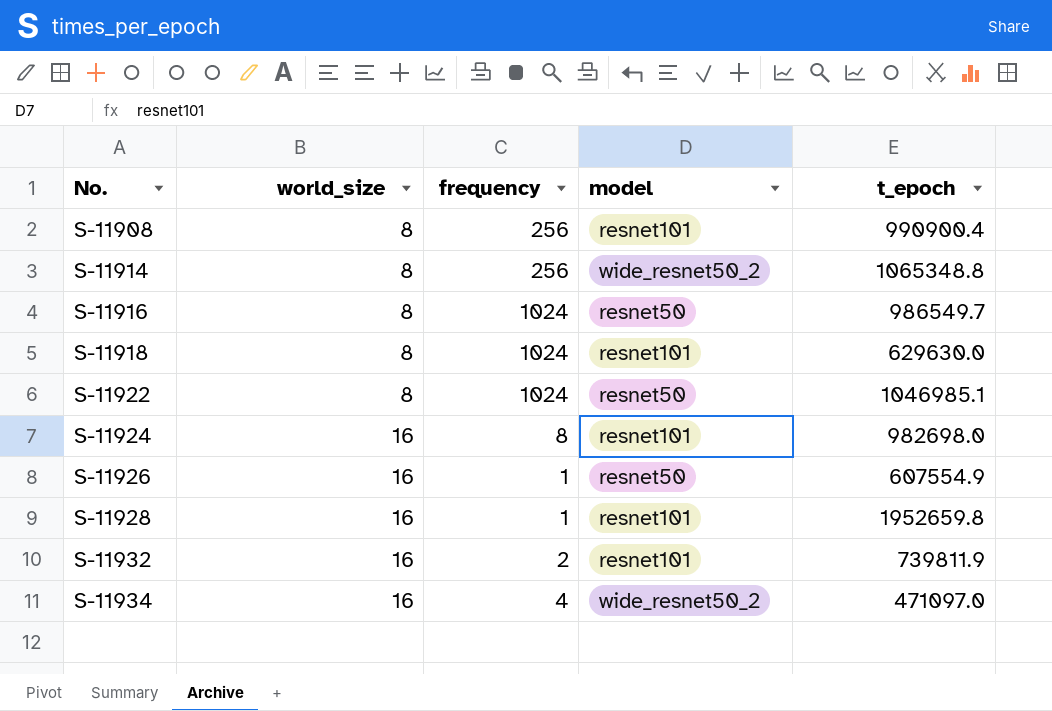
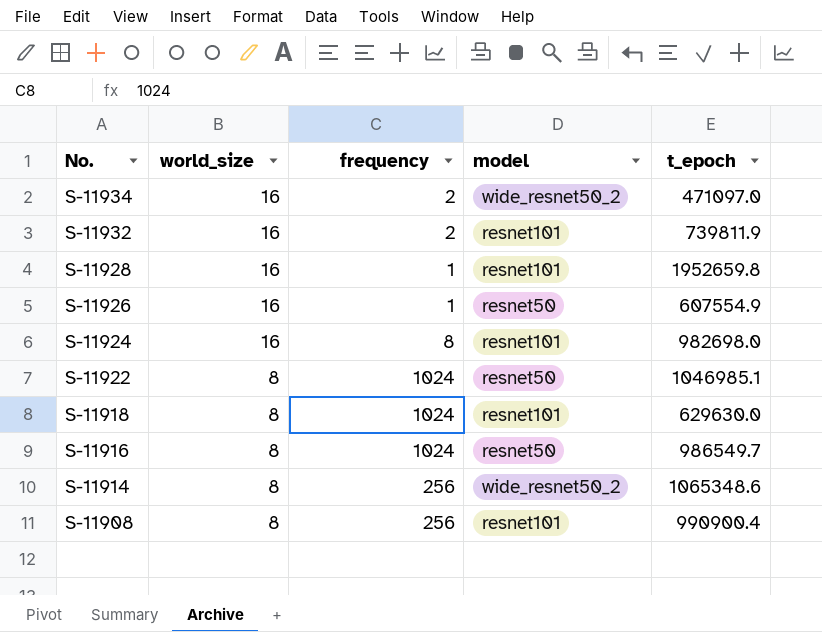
row order: No. ascending -> No. descending
S-11934 | frequency: 4 -> 2
S-11914 | t_epoch: 1065348.8 -> 1065348.6

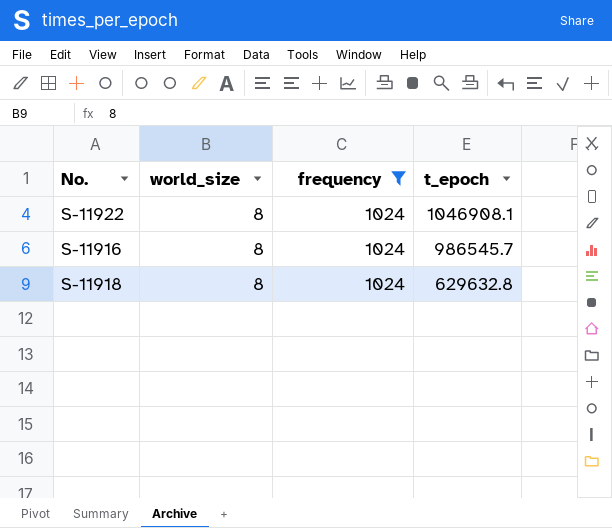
filter: none -> frequency = 1024
row order: No. descending -> t_epoch descending
column model | position: 4 -> none
S-11922 | t_epoch: 1046985.1 -> 1046908.1
S-11916 | t_epoch: 986549.7 -> 986545.7
S-11918 | t_epoch: 629630.0 -> 629632.8

